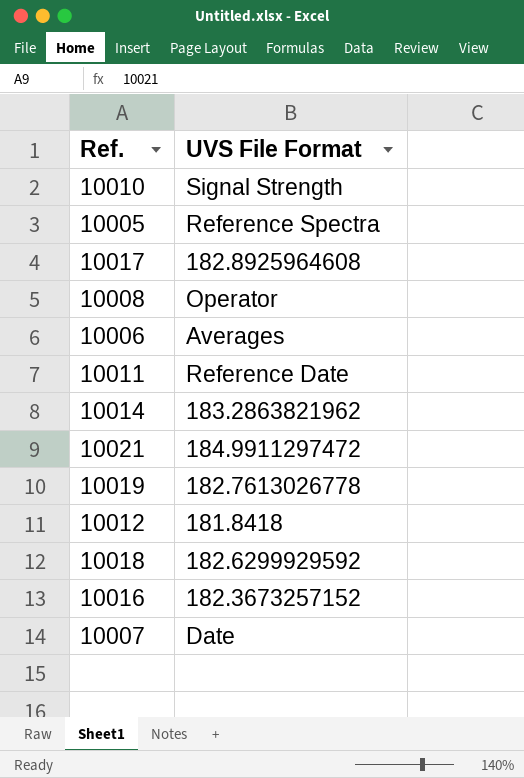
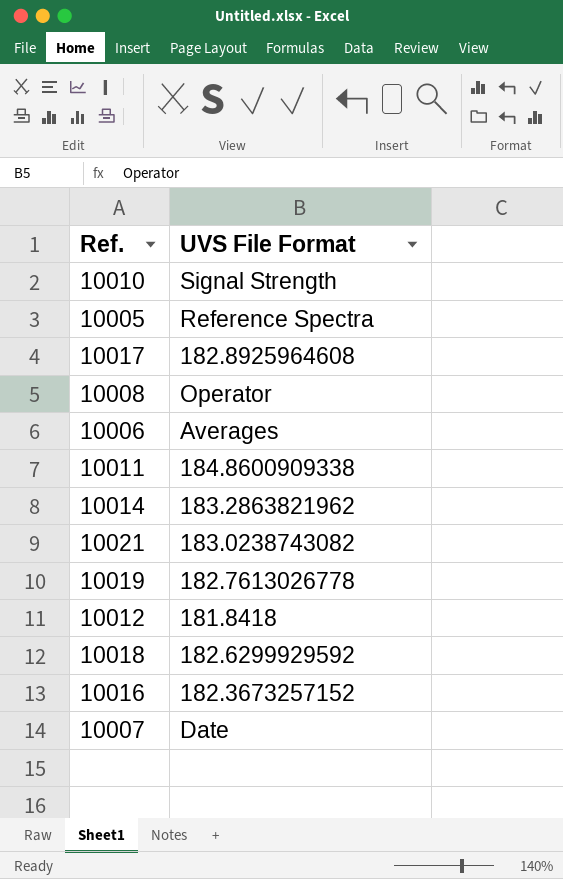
10011 | UVS File Format: Reference Date -> 184.8600909338
10021 | UVS File Format: 184.9911297472 -> 183.0238743082

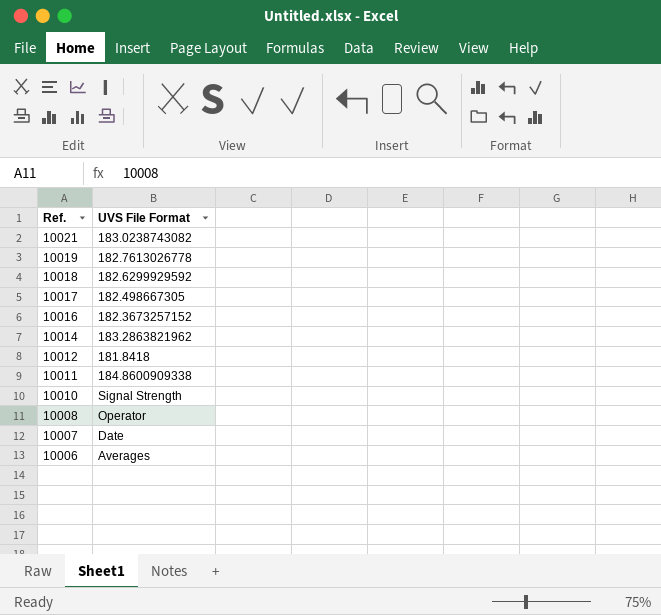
row order: none -> Ref. descending
row 10005: Reference Spectra -> none
10017 | UVS File Format: 182.8925964608 -> 182.498667305

